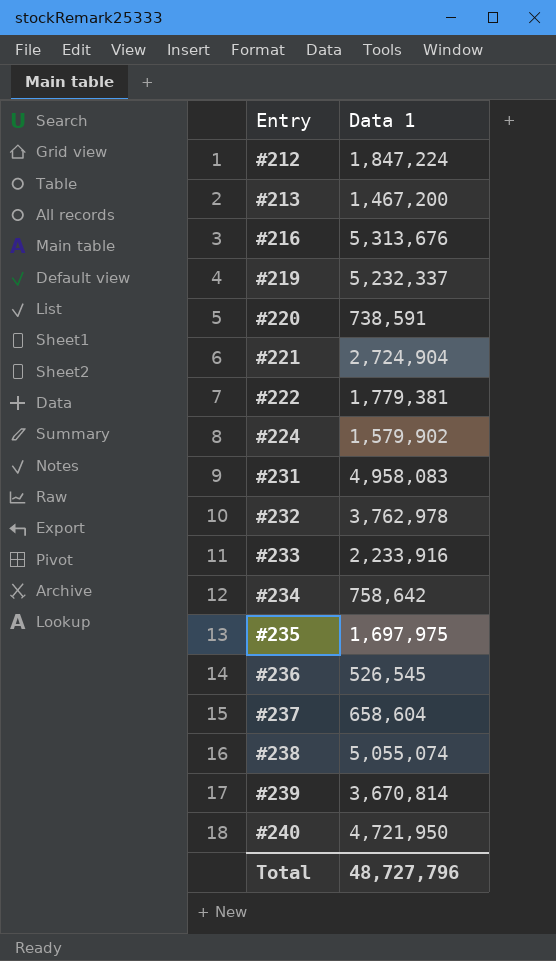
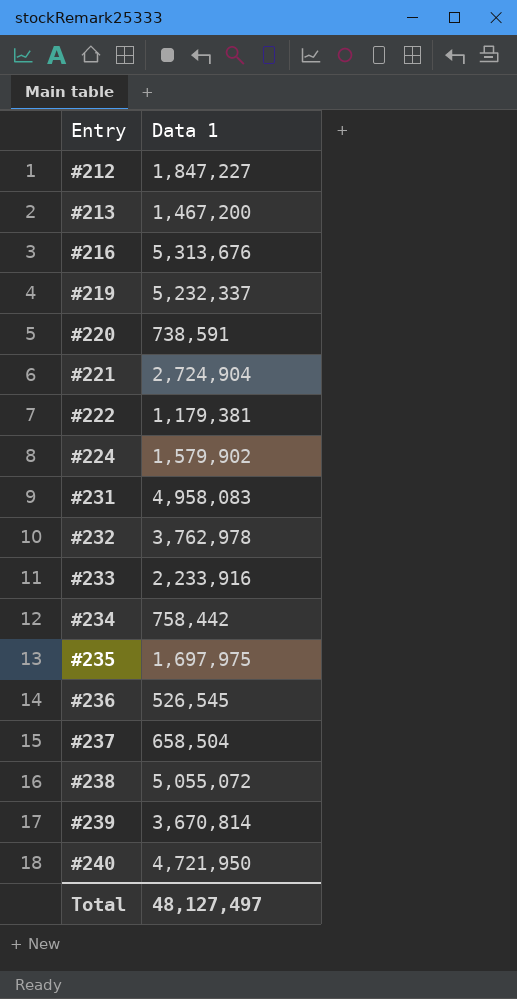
#212 | Data 1: 1,847,224 -> 1,847,227
#222 | Data 1: 1,779,381 -> 1,179,381
#234 | Data 1: 758,642 -> 758,442
#237 | Data 1: 658,604 -> 658,504
#238 | Data 1: 5,055,074 -> 5,055,072
Total | Data 1: 48,727,796 -> 48,127,497

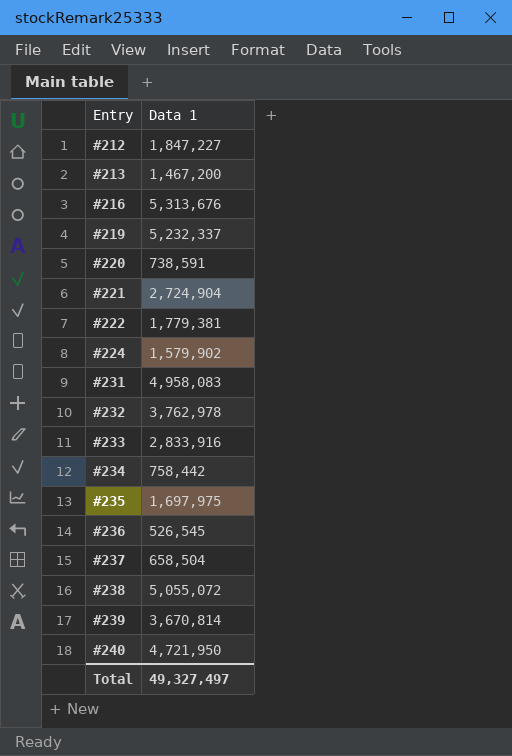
#222 | Data 1: 1,179,381 -> 1,779,381
#233 | Data 1: 2,233,916 -> 2,833,916
Total | Data 1: 48,127,497 -> 49,327,497

